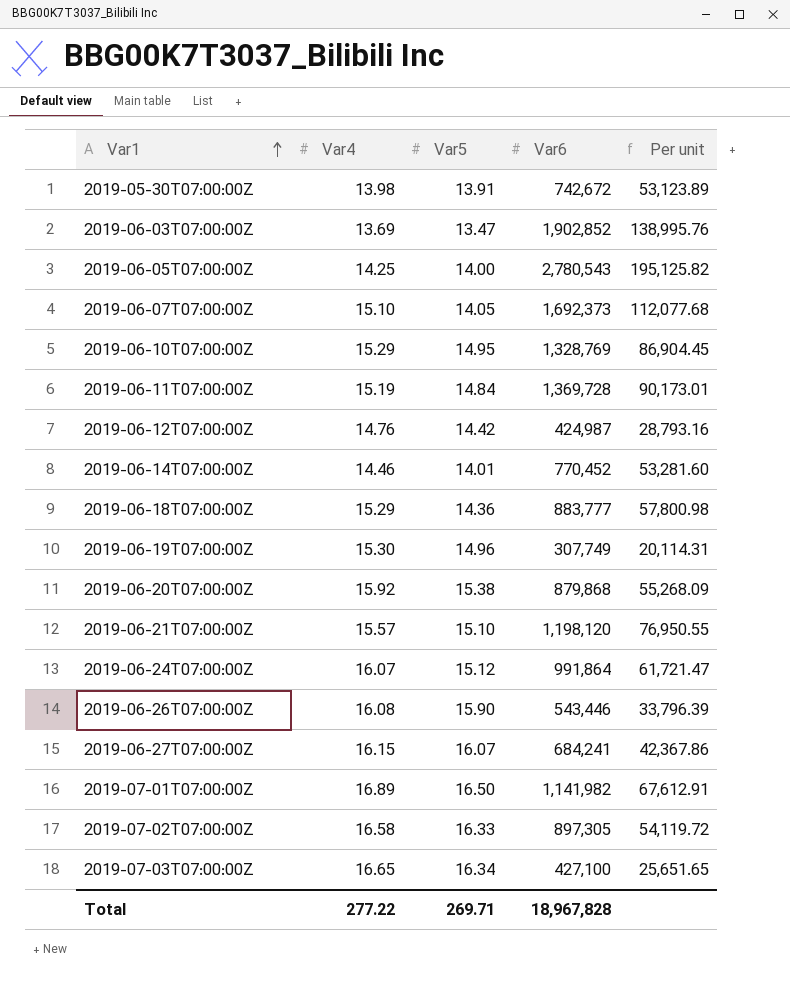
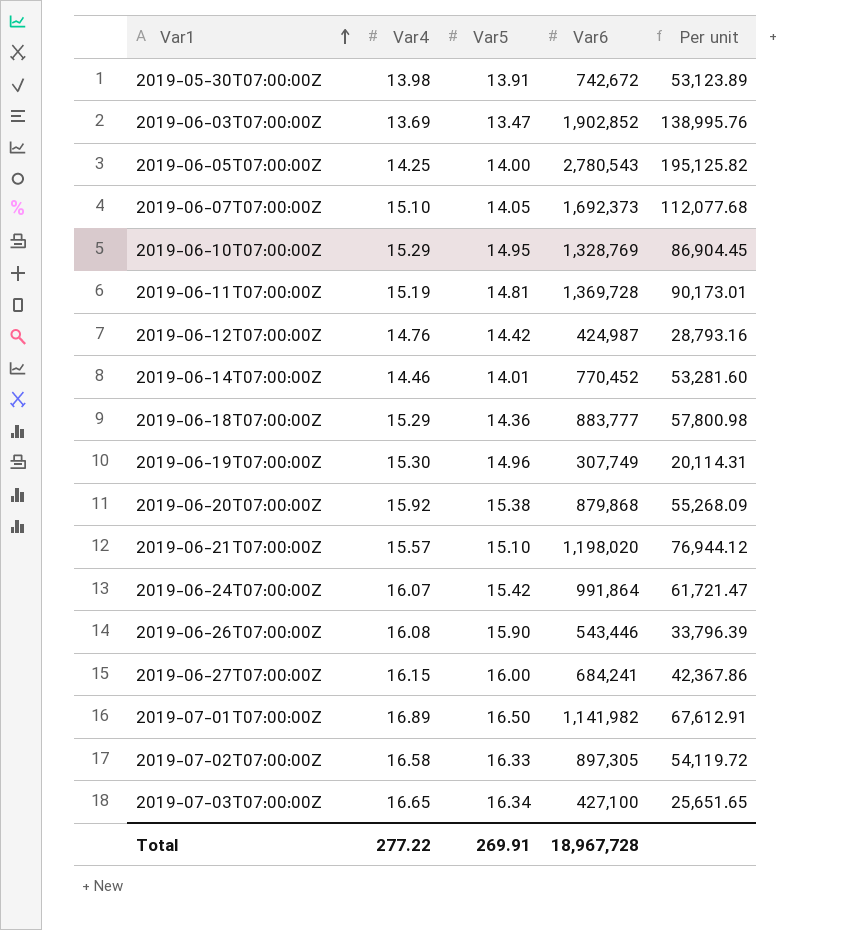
2019-06-11T07:00:00Z | Var5: 14.84 -> 14.81
2019-06-21T07:00:00Z | Var6: 1,198,120 -> 1,198,020
2019-06-21T07:00:00Z | Per unit: 76,950.55 -> 76,944.12
2019-06-24T07:00:00Z | Var5: 15.12 -> 15.42
2019-06-27T07:00:00Z | Var5: 16.07 -> 16.00
Total | Var5: 269.71 -> 269.91
Total | Var6: 18,967,828 -> 18,967,728

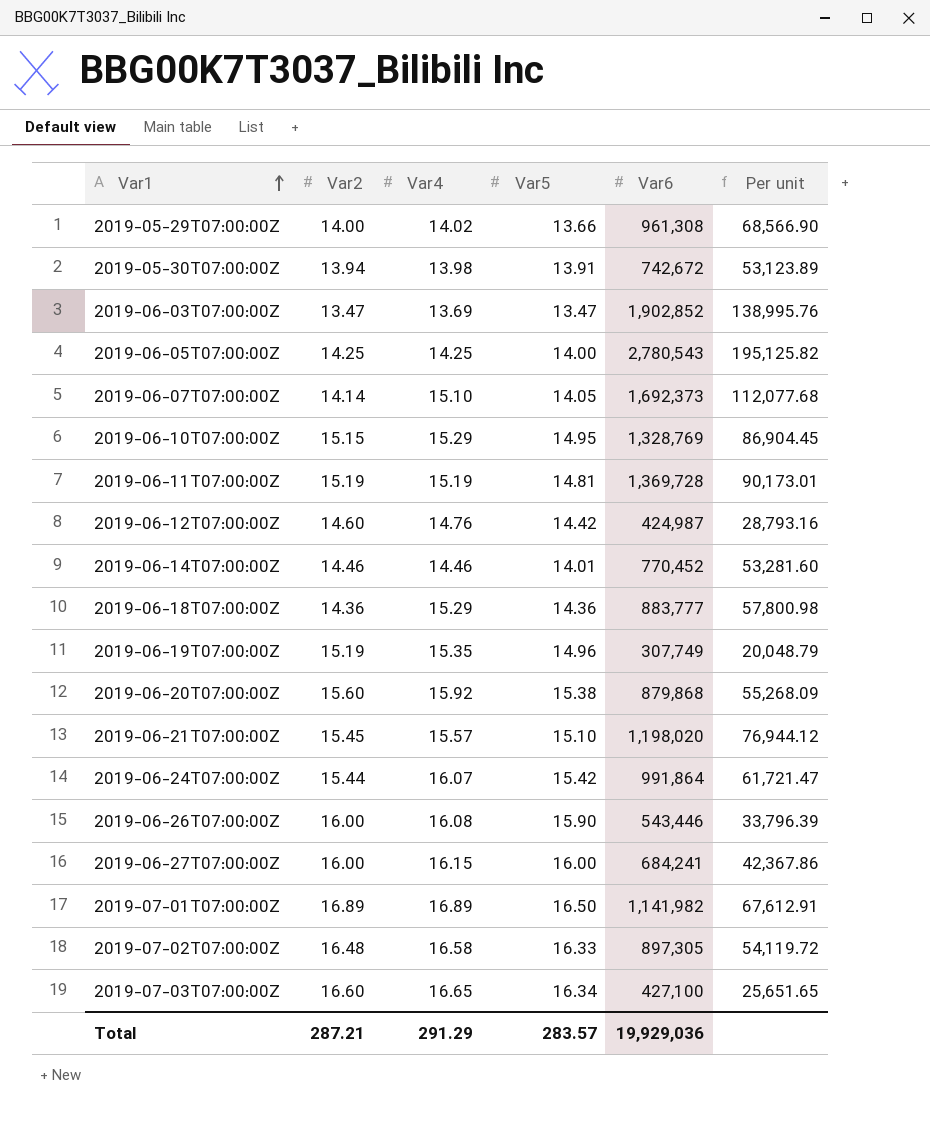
column Var2 | position: none -> 2
row 2019-05-29T07:00:00Z: none -> 14.00 | 14.02 | 13.66 | 961,308 | 68,566.90
2019-06-19T07:00:00Z | Var4: 15.30 -> 15.35
2019-06-19T07:00:00Z | Per unit: 20,114.31 -> 20,048.79
Total | Var4: 277.22 -> 291.29
Total | Var5: 269.91 -> 283.57
Total | Var6: 18,967,728 -> 19,929,036

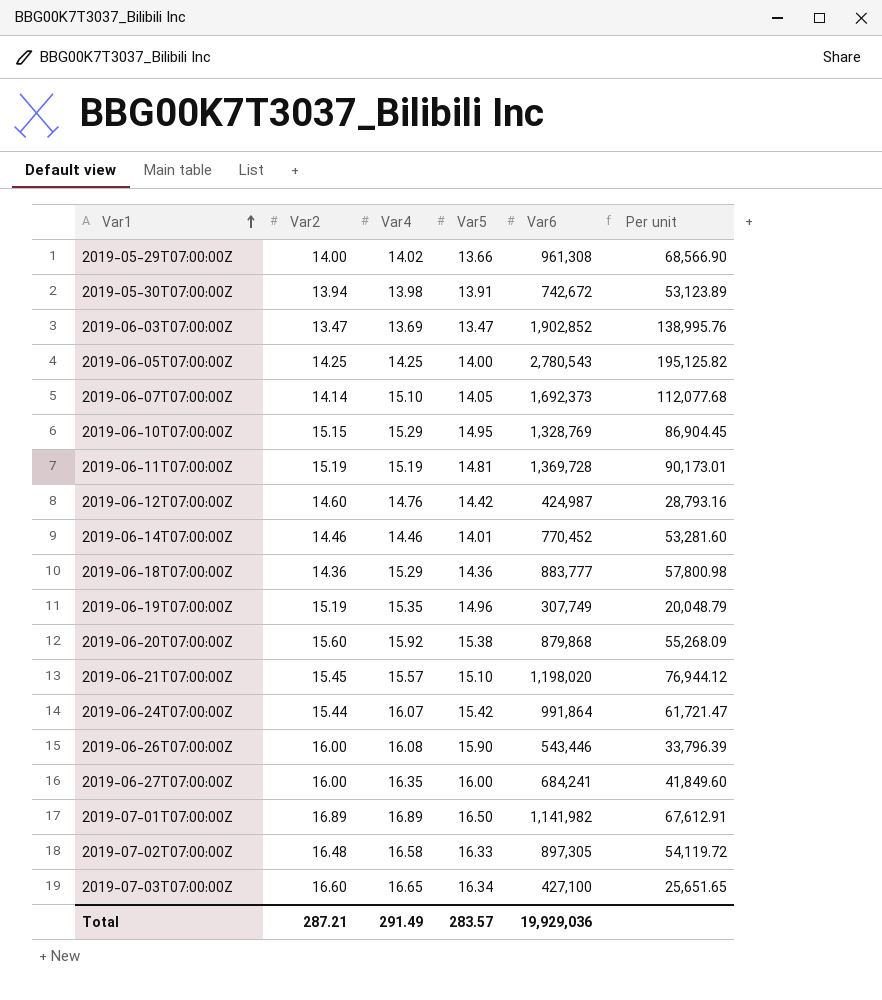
2019-06-27T07:00:00Z | Var4: 16.15 -> 16.35
2019-06-27T07:00:00Z | Per unit: 42,367.86 -> 41,849.60
Total | Var4: 291.29 -> 291.49

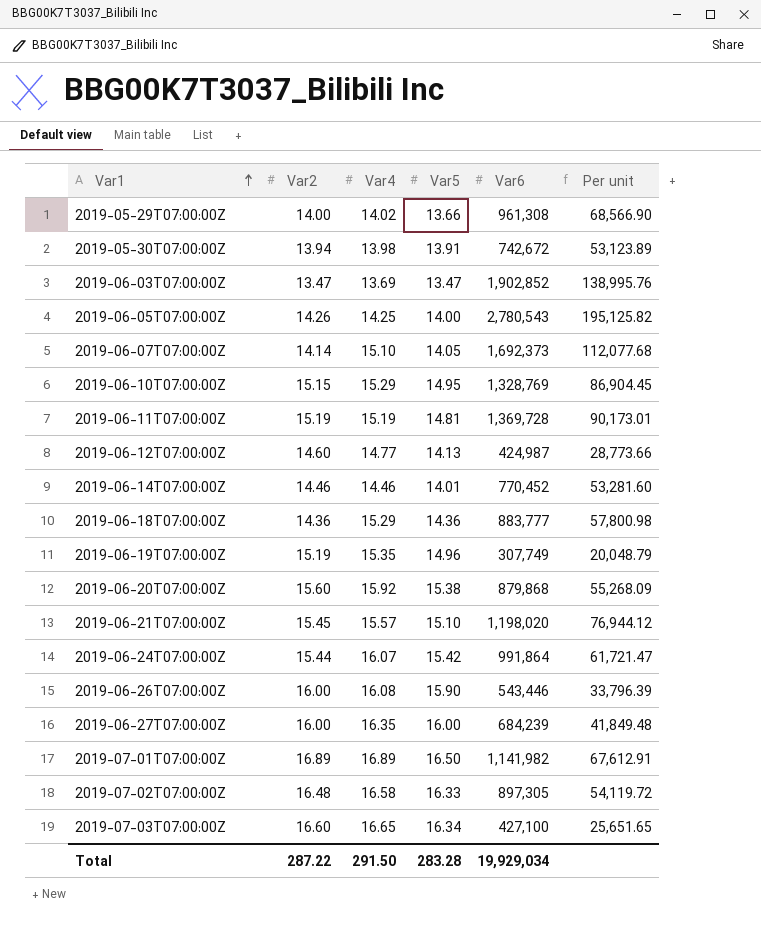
2019-06-05T07:00:00Z | Var2: 14.25 -> 14.26
2019-06-12T07:00:00Z | Var4: 14.76 -> 14.77
2019-06-12T07:00:00Z | Var5: 14.42 -> 14.13
2019-06-12T07:00:00Z | Per unit: 28,793.16 -> 28,773.66
2019-06-27T07:00:00Z | Var6: 684,241 -> 684,239
2019-06-27T07:00:00Z | Per unit: 41,849.60 -> 41,849.48
Total | Var2: 287.21 -> 287.22
Total | Var4: 291.49 -> 291.50
Total | Var5: 283.57 -> 283.28
Total | Var6: 19,929,036 -> 19,929,034

